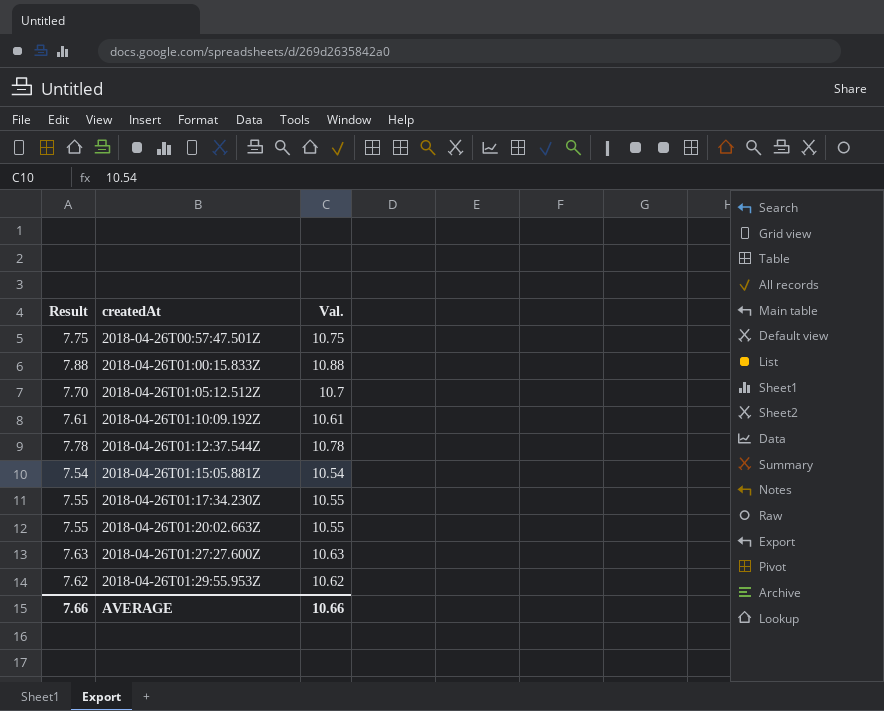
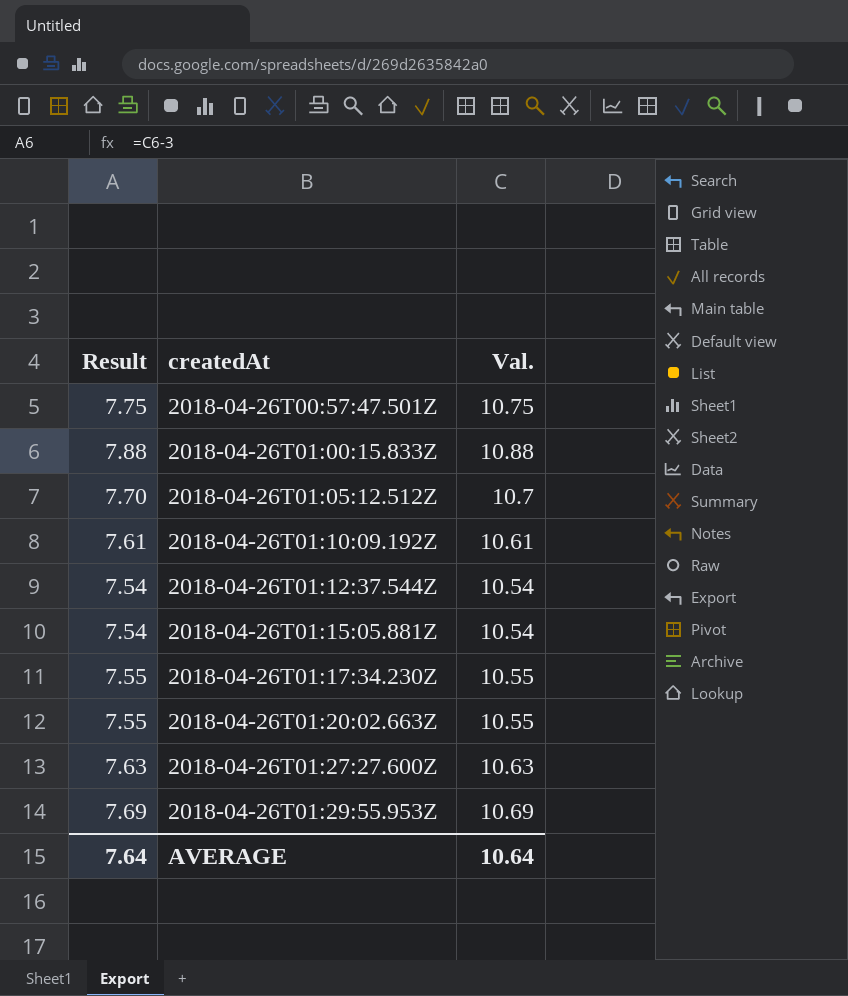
2018-04-26T01:12:37.544Z | Result: 7.78 -> 7.54
2018-04-26T01:12:37.544Z | Val.: 10.78 -> 10.54
2018-04-26T01:29:55.953Z | Result: 7.62 -> 7.69
2018-04-26T01:29:55.953Z | Val.: 10.62 -> 10.69
AVERAGE | Result: 7.66 -> 7.64
AVERAGE | Val.: 10.66 -> 10.64

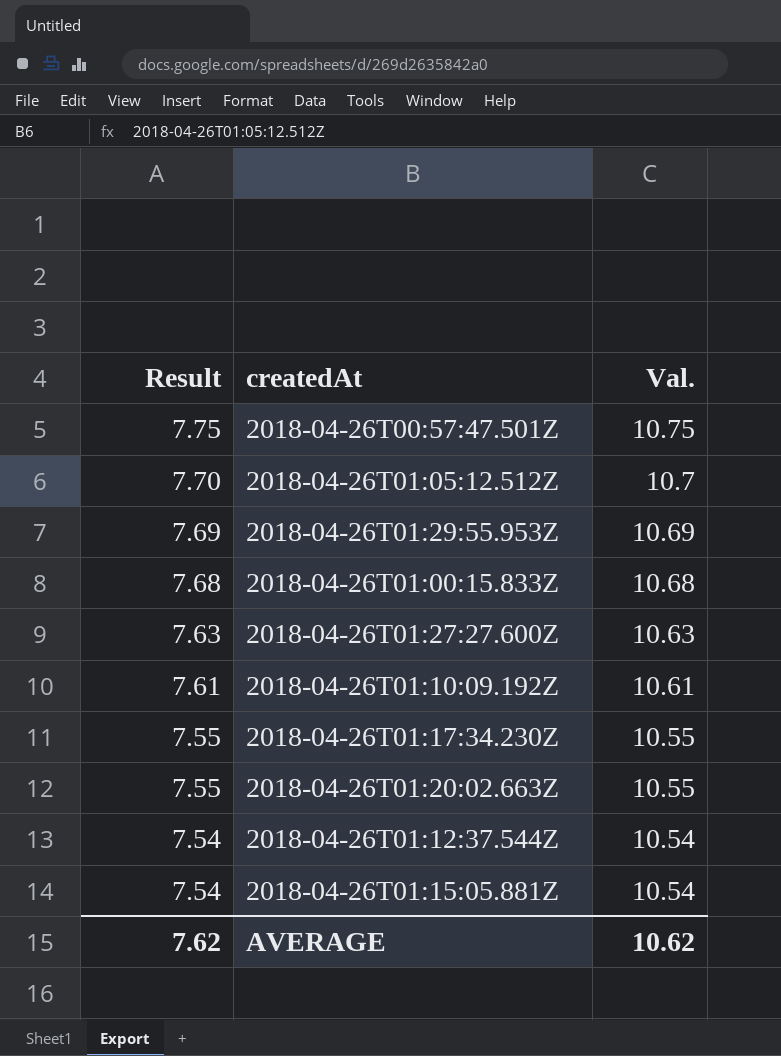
row order: createdAt ascending -> Result descending
2018-04-26T01:00:15.833Z | Result: 7.88 -> 7.68
2018-04-26T01:00:15.833Z | Val.: 10.88 -> 10.68
AVERAGE | Result: 7.64 -> 7.62
AVERAGE | Val.: 10.64 -> 10.62

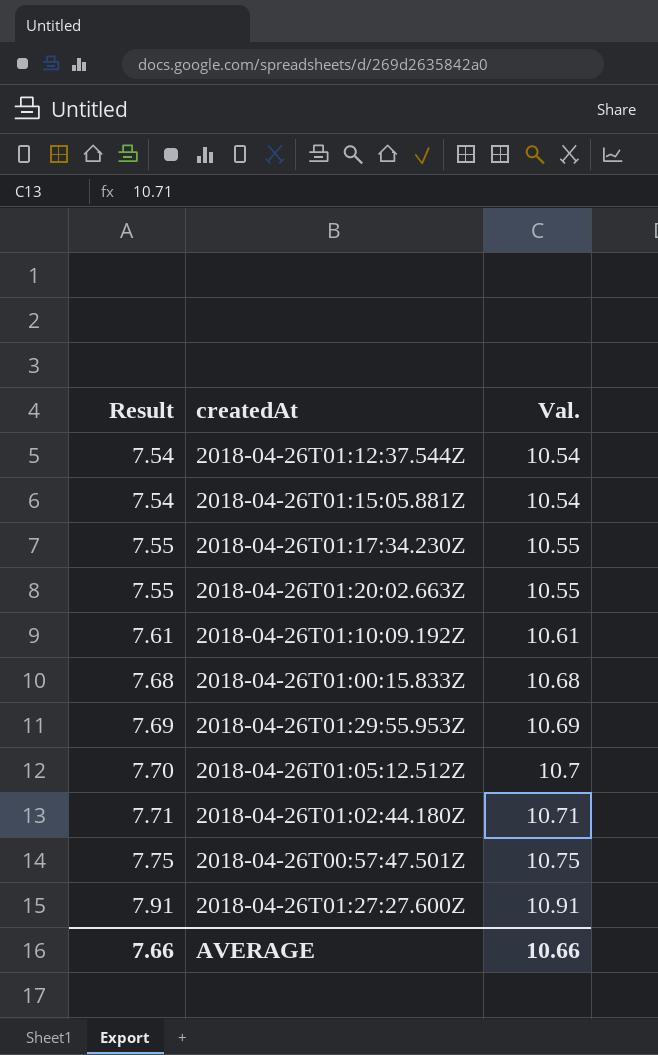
row order: Result descending -> Result ascending
row 2018-04-26T01:02:44.180Z: none -> 7.71 | 10.71
2018-04-26T01:27:27.600Z | Result: 7.63 -> 7.91
2018-04-26T01:27:27.600Z | Val.: 10.63 -> 10.91
AVERAGE | Result: 7.62 -> 7.66
AVERAGE | Val.: 10.62 -> 10.66

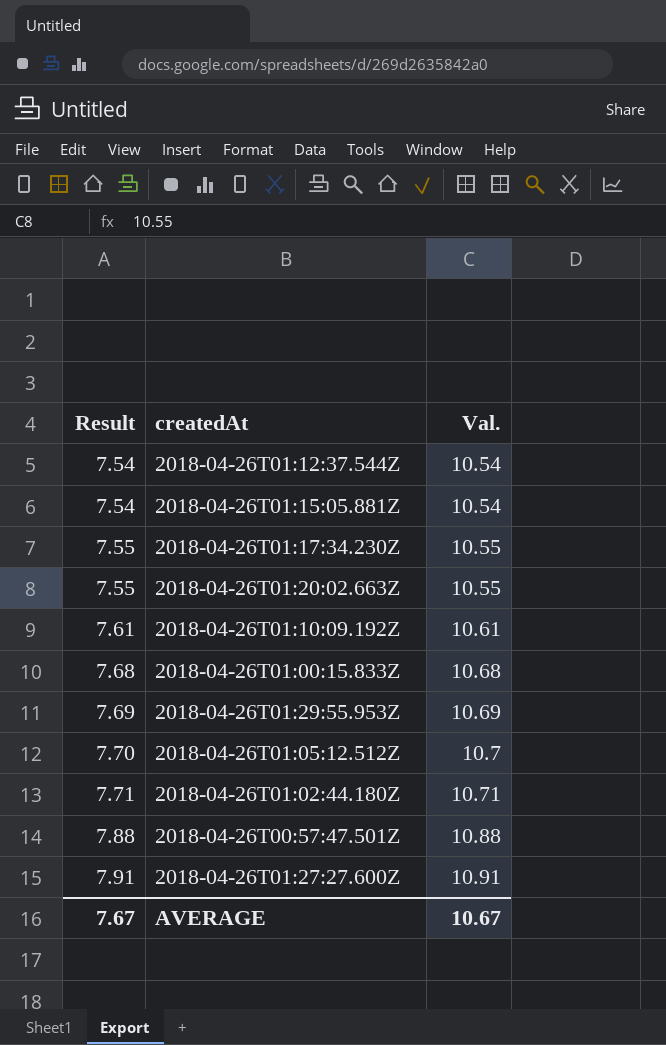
2018-04-26T00:57:47.501Z | Result: 7.75 -> 7.88
2018-04-26T00:57:47.501Z | Val.: 10.75 -> 10.88
AVERAGE | Result: 7.66 -> 7.67
AVERAGE | Val.: 10.66 -> 10.67

